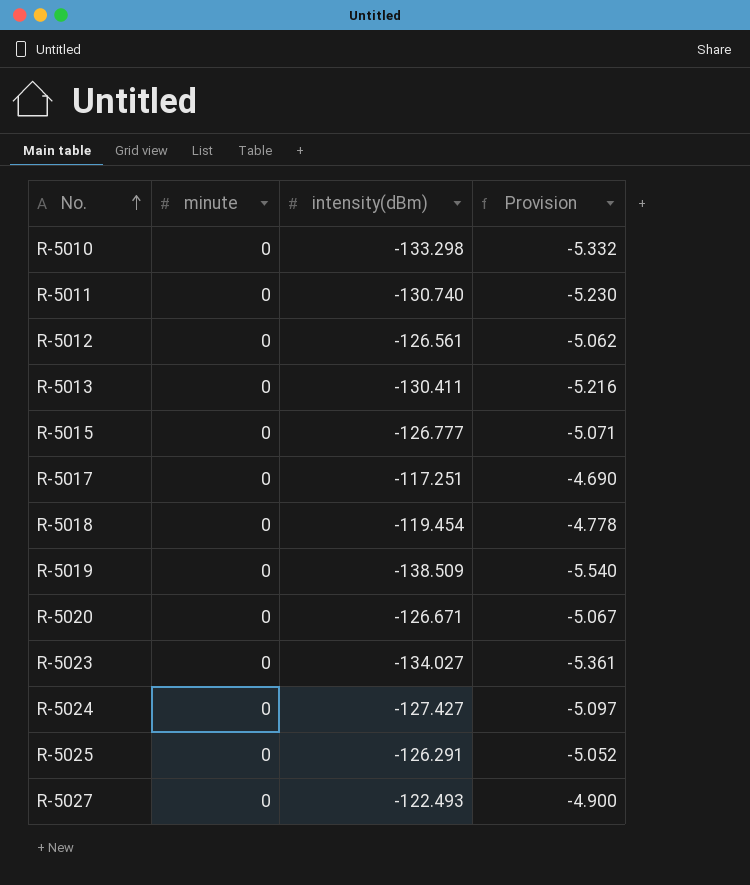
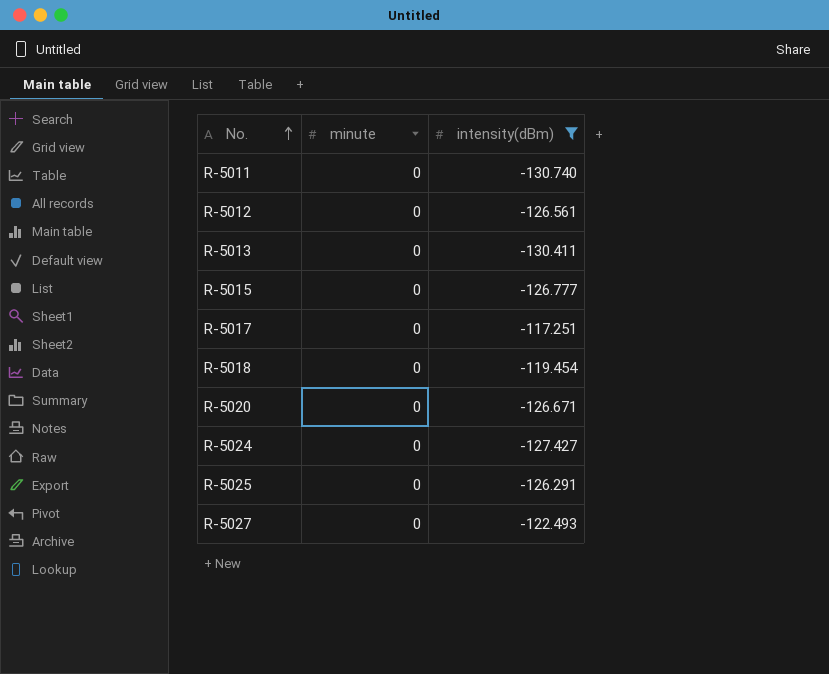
filter: none -> intensity(dBm) >= -130.740
column Provision | formula: [intensity(dBm)] * 0.04 -> none

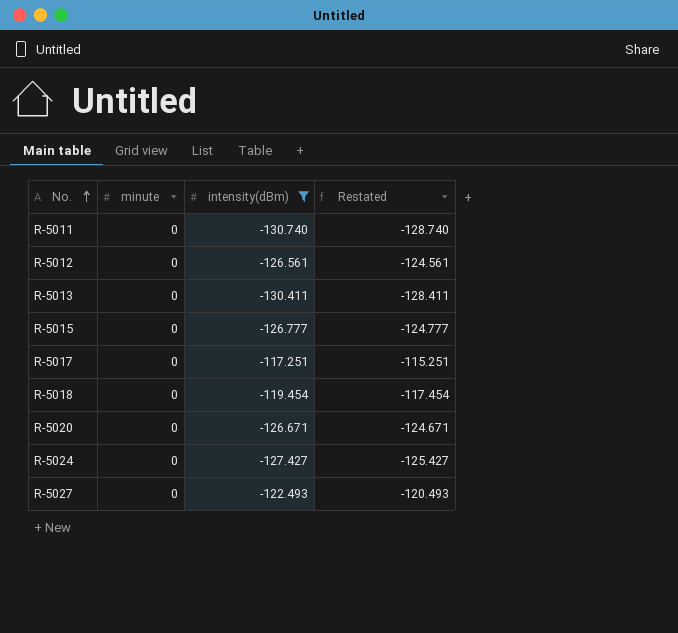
column Restated | formula: none -> [intensity(dBm)] + 2
row R-5025: 0 | -126.291 -> none

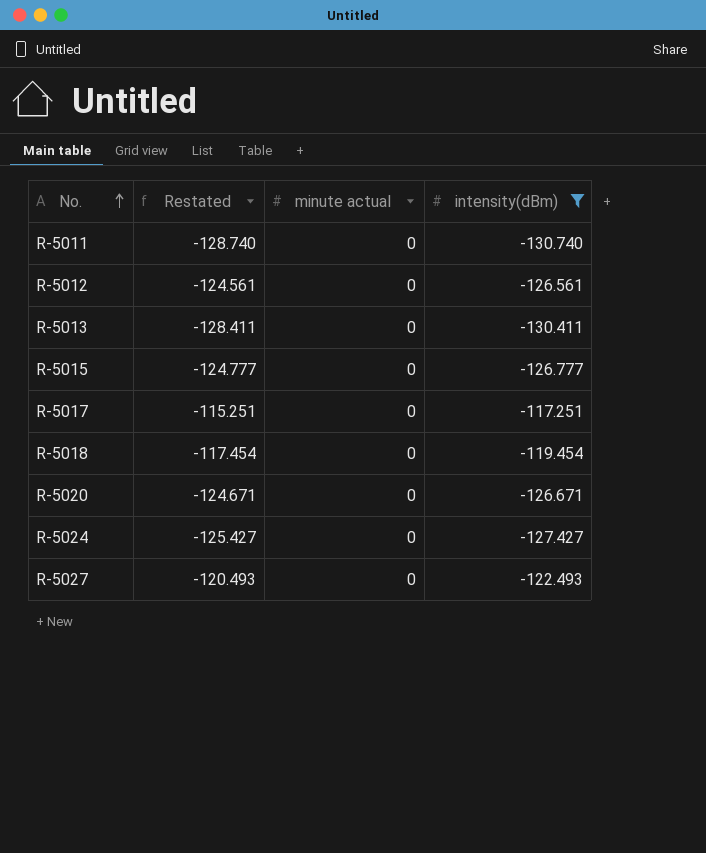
column Restated | position: 4 -> 2
column name: minute -> minute actual

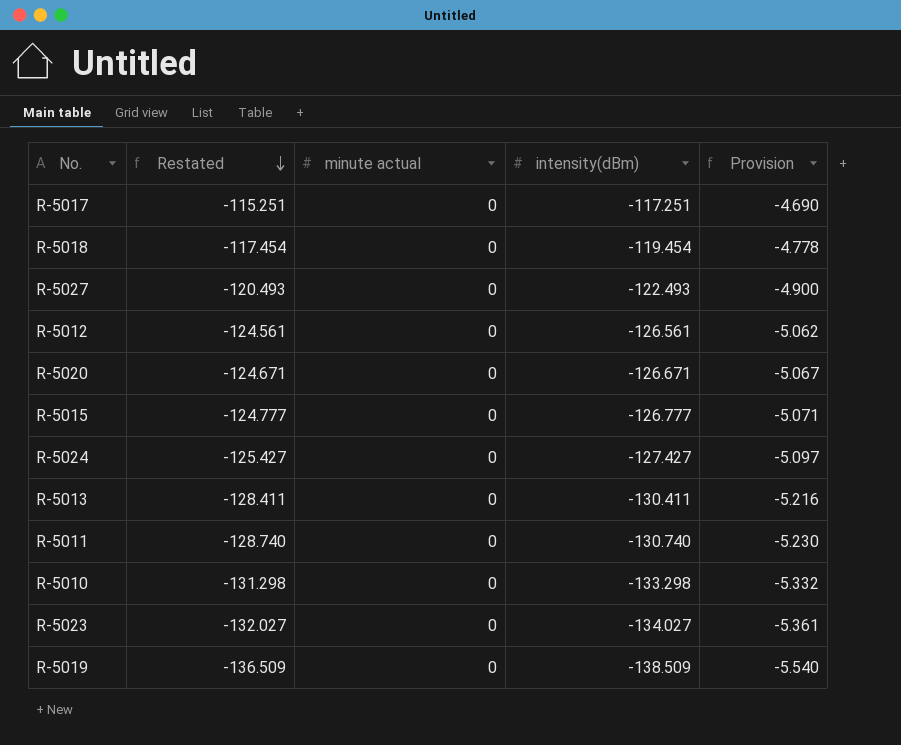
filter: intensity(dBm) >= -130.740 -> none
row order: No. ascending -> Restated descending
column Provision | formula: none -> [intensity(dBm)] * 0.04

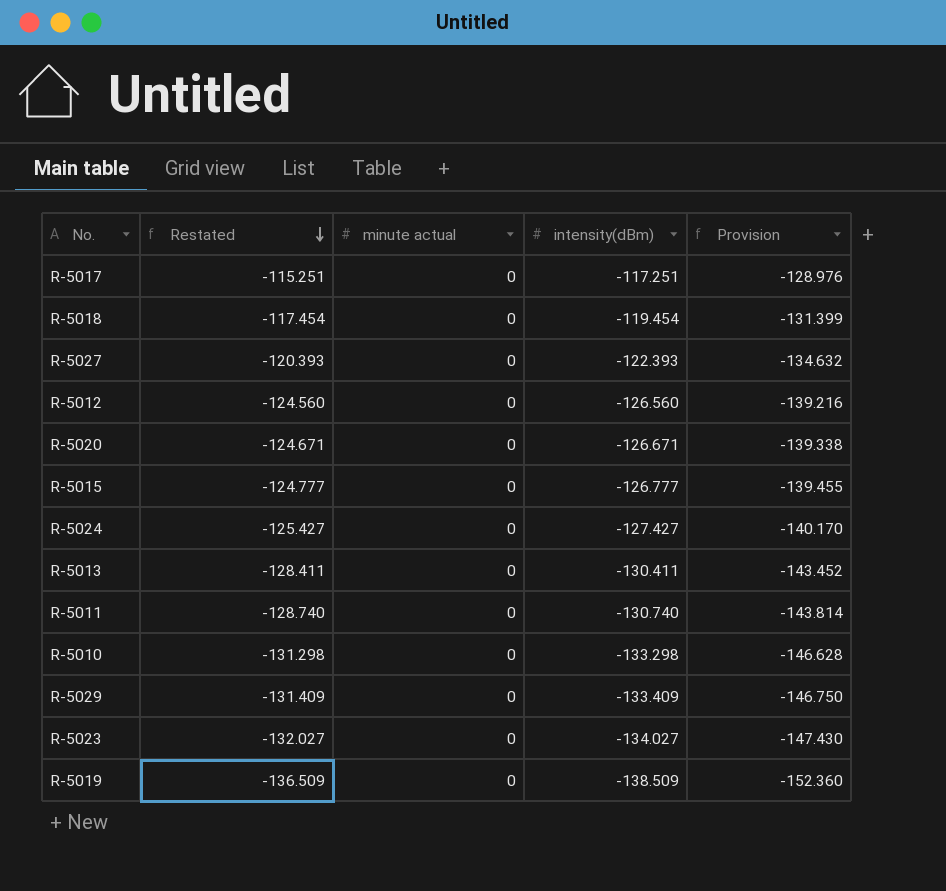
column Provision | formula: [intensity(dBm)] * 0.04 -> [intensity(dBm)] * 1.1
R-5027 | Restated: -120.493 -> -120.393
R-5027 | intensity(dBm): -122.493 -> -122.393
R-5012 | Restated: -124.561 -> -124.560
R-5012 | intensity(dBm): -126.561 -> -126.560
row R-5029: none -> -131.409 | 0 | -133.409 | -146.750

